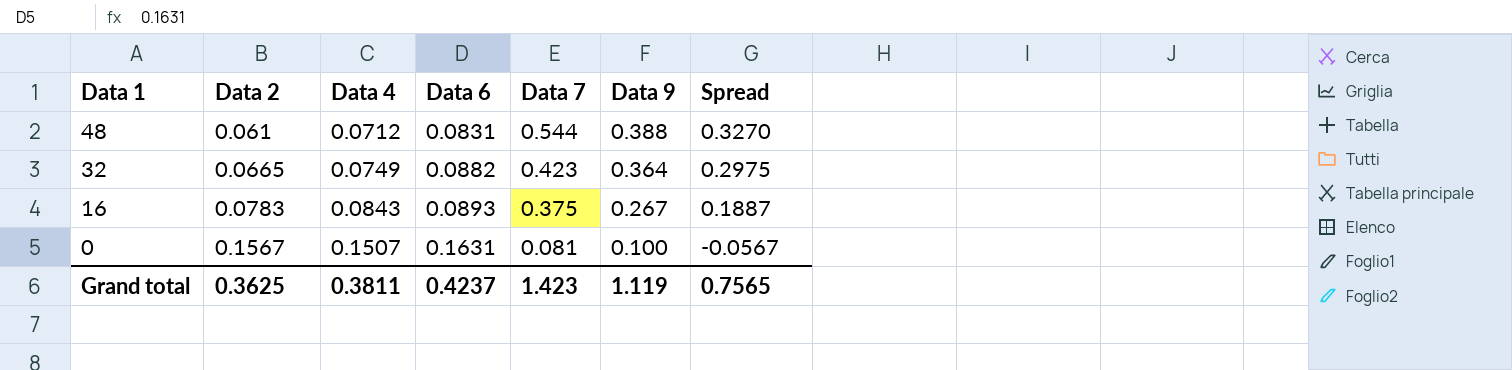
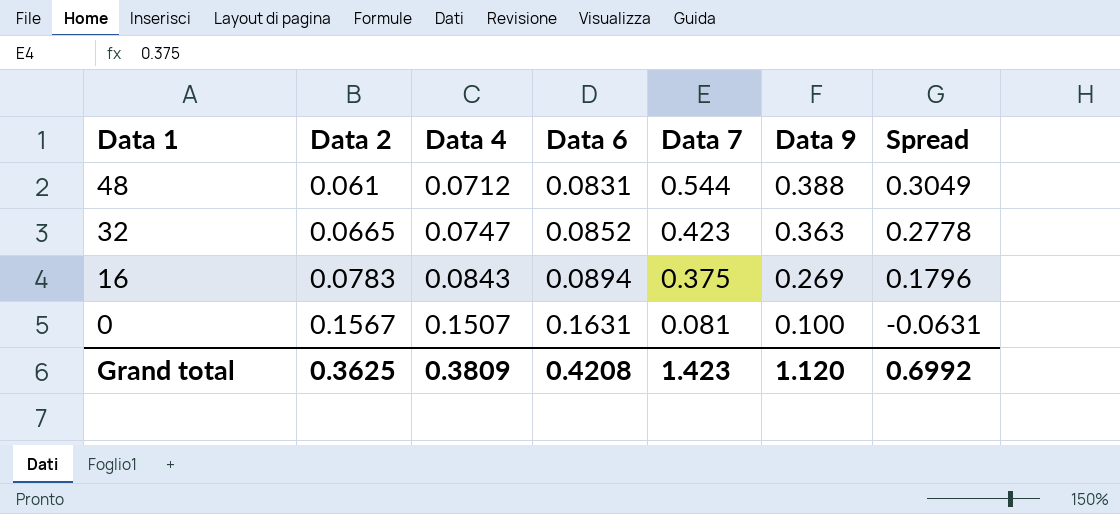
column Spread | formula: [Data 9] - [Data 2] -> [Data 9] - [Data 6]
32 | Data 4: 0.0749 -> 0.0747
32 | Data 6: 0.0882 -> 0.0852
32 | Data 9: 0.364 -> 0.363
16 | Data 6: 0.0893 -> 0.0894
16 | Data 9: 0.267 -> 0.269
Grand total | Data 4: 0.3811 -> 0.3809
Grand total | Data 6: 0.4237 -> 0.4208
Grand total | Data 9: 1.119 -> 1.120
Grand total | Spread: 0.7565 -> 0.6992

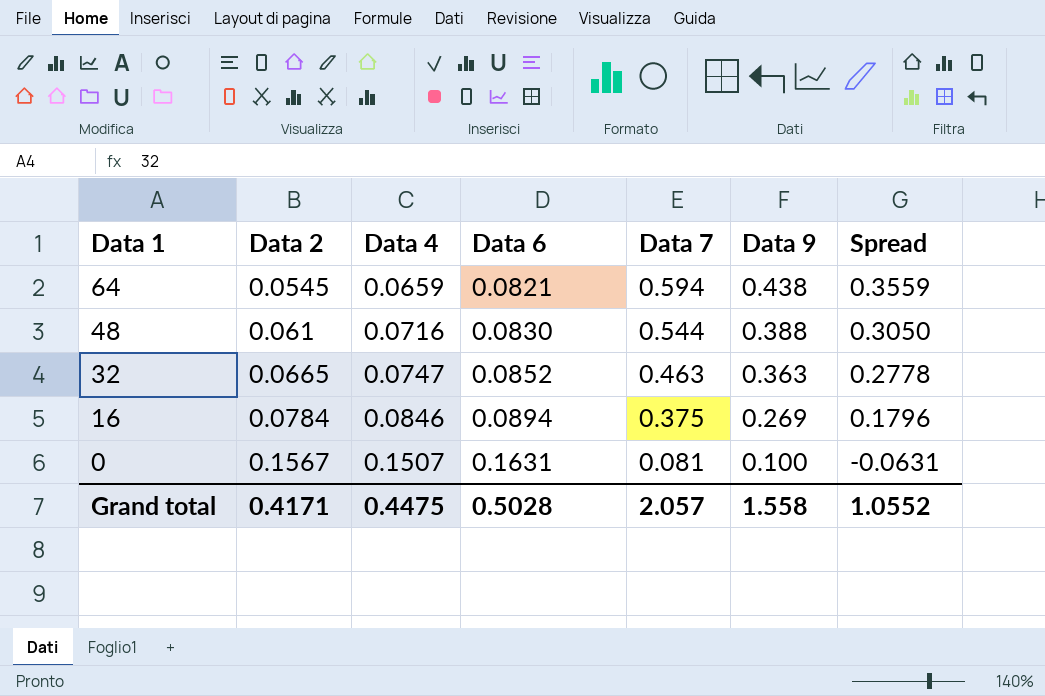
row 64: none -> 0.0545 | 0.0659 | 0.0821 | 0.594 | 0.438 | 0.3559
48 | Data 4: 0.0712 -> 0.0716
48 | Data 6: 0.0831 -> 0.0830
48 | Spread: 0.3049 -> 0.3050
32 | Data 7: 0.423 -> 0.463
16 | Data 2: 0.0783 -> 0.0784
16 | Data 4: 0.0843 -> 0.0846
Grand total | Data 2: 0.3625 -> 0.4171
Grand total | Data 4: 0.3809 -> 0.4475
Grand total | Data 6: 0.4208 -> 0.5028
Grand total | Data 7: 1.423 -> 2.057
Grand total | Data 9: 1.120 -> 1.558
Grand total | Spread: 0.6992 -> 1.0552

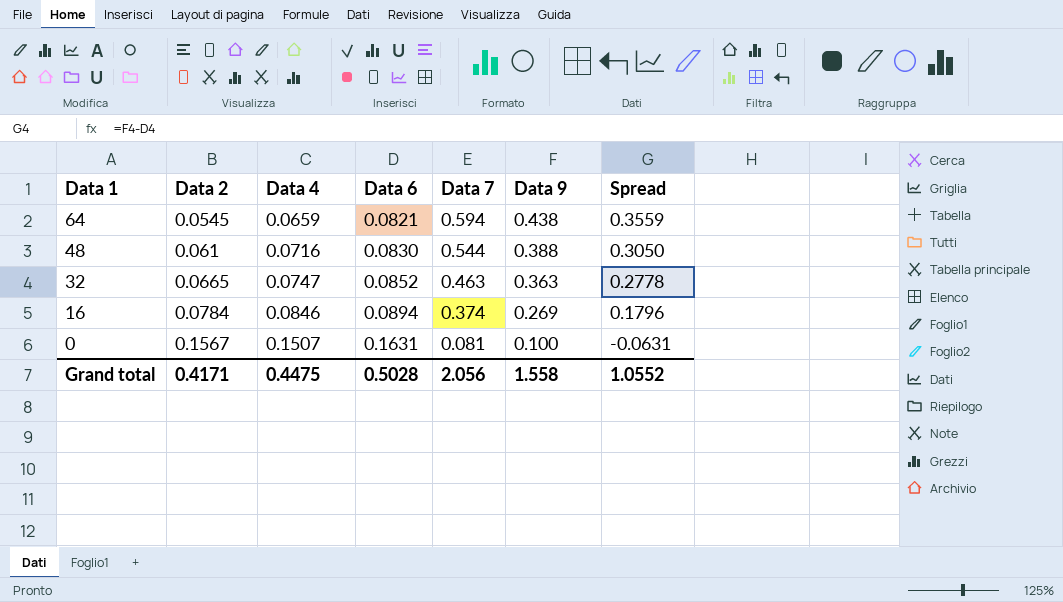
16 | Data 7: 0.375 -> 0.374
Grand total | Data 7: 2.057 -> 2.056

